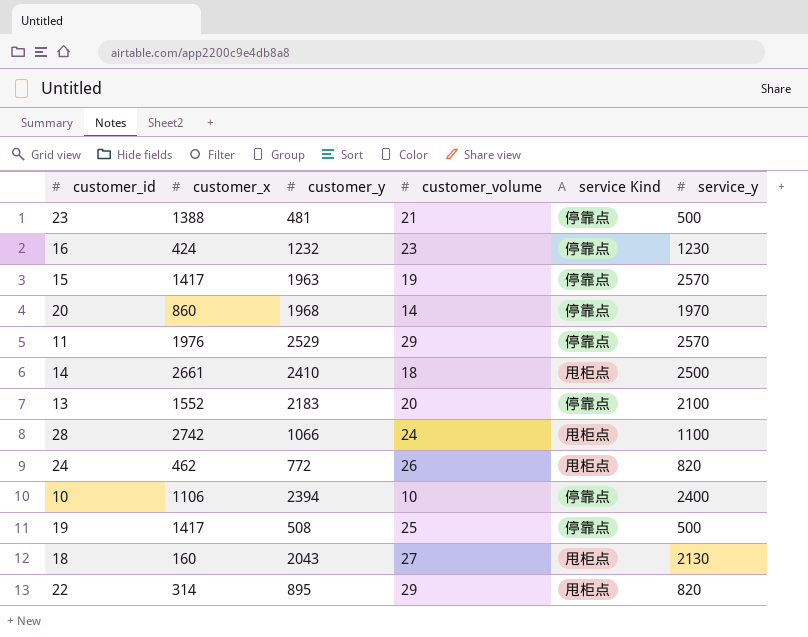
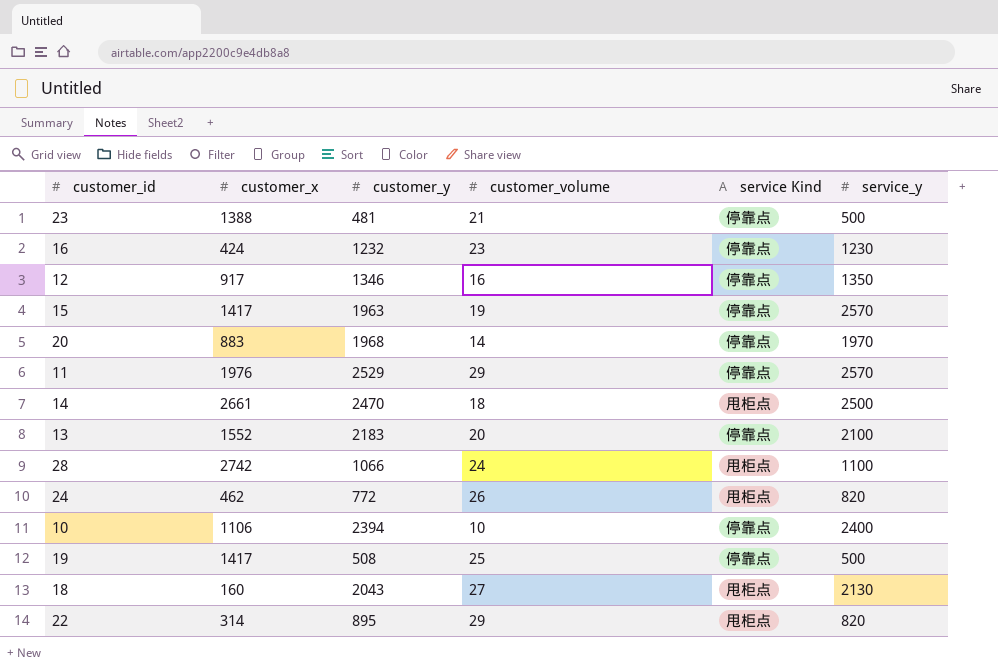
row 12: none -> 917 | 1346 | 16 | 停靠点 | 1350
20 | customer_x: 860 -> 883
14 | customer_y: 2410 -> 2470

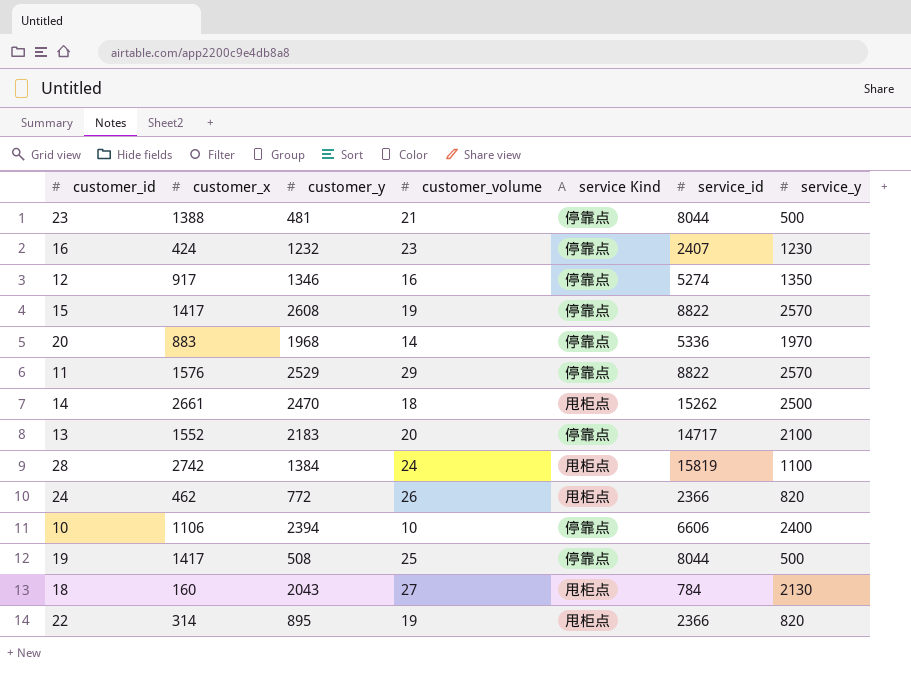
column service_id | position: none -> 6
15 | customer_y: 1963 -> 2608
11 | customer_x: 1976 -> 1576
28 | customer_y: 1066 -> 1384
22 | customer_volume: 29 -> 19

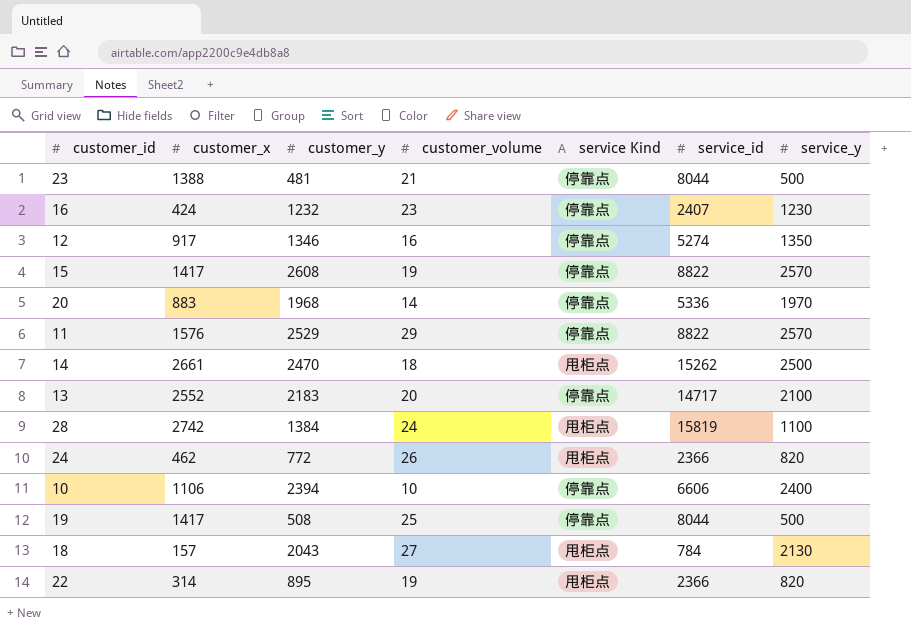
13 | customer_x: 1552 -> 2552
18 | customer_x: 160 -> 157

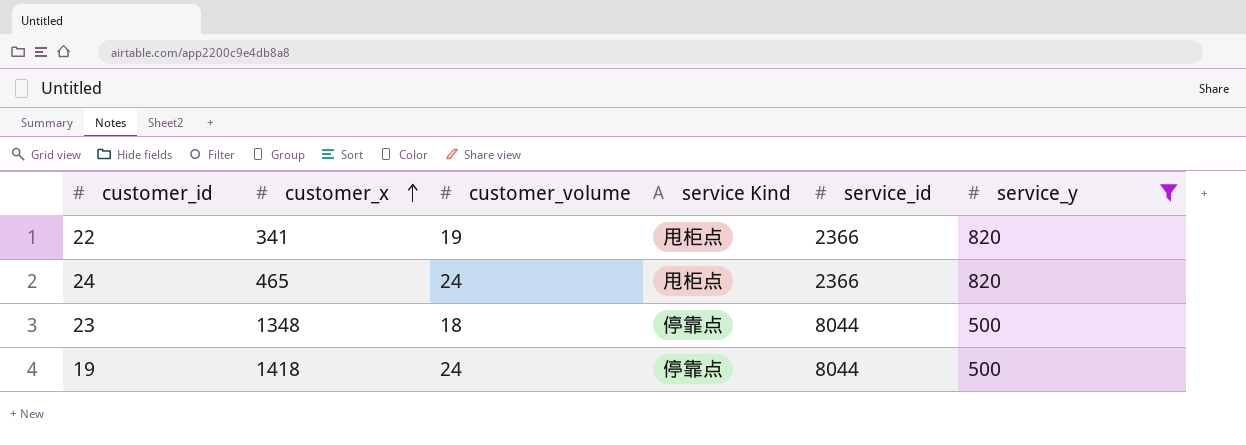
filter: none -> service_y <= 820
row order: none -> customer_x ascending
column customer_y | position: 3 -> none
22 | customer_x: 314 -> 341
24 | customer_x: 462 -> 465
24 | customer_volume: 26 -> 24
23 | customer_x: 1388 -> 1348
23 | customer_volume: 21 -> 18
19 | customer_x: 1417 -> 1418
19 | customer_volume: 25 -> 24

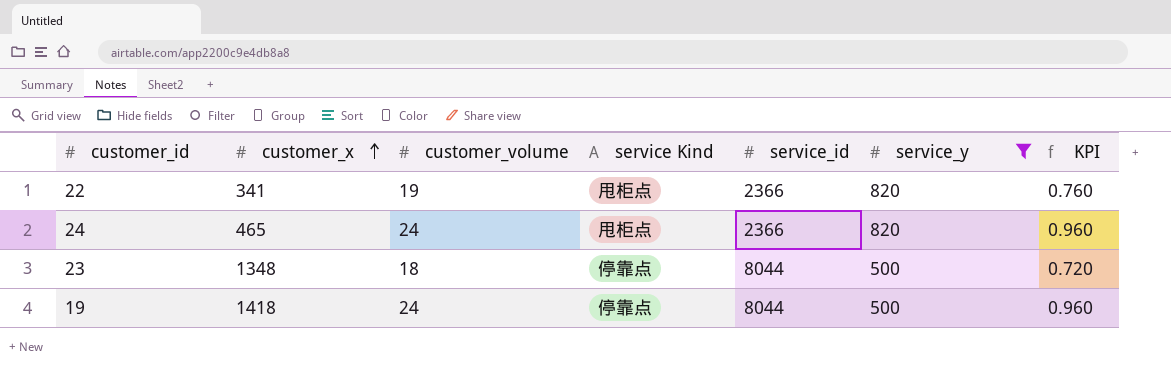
column KPI | formula: none -> [customer_volume] * 0.04

